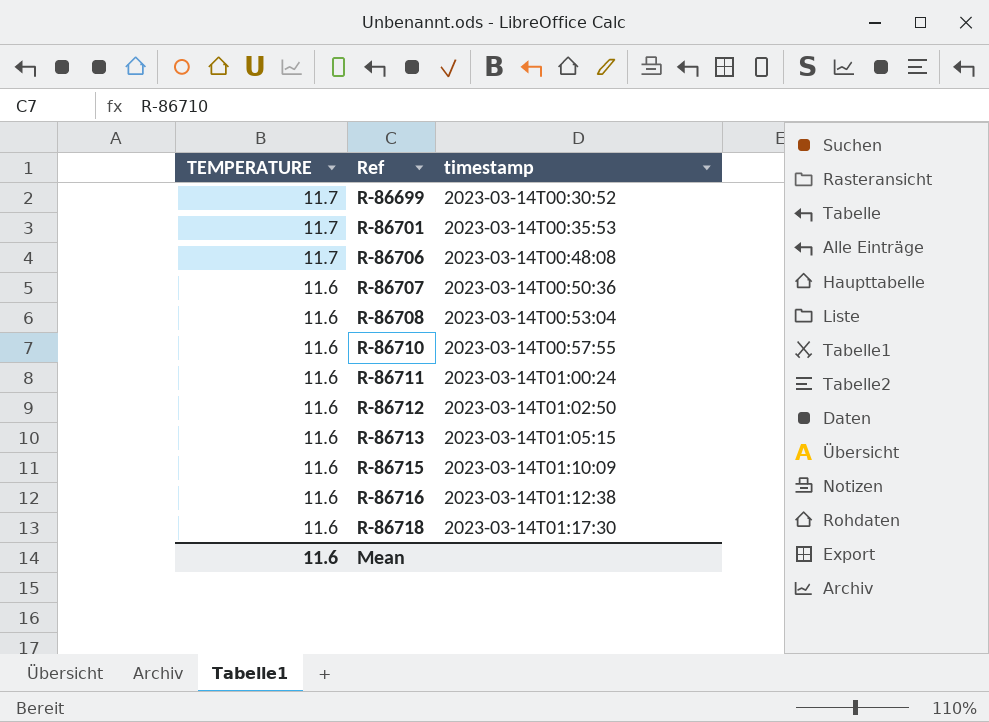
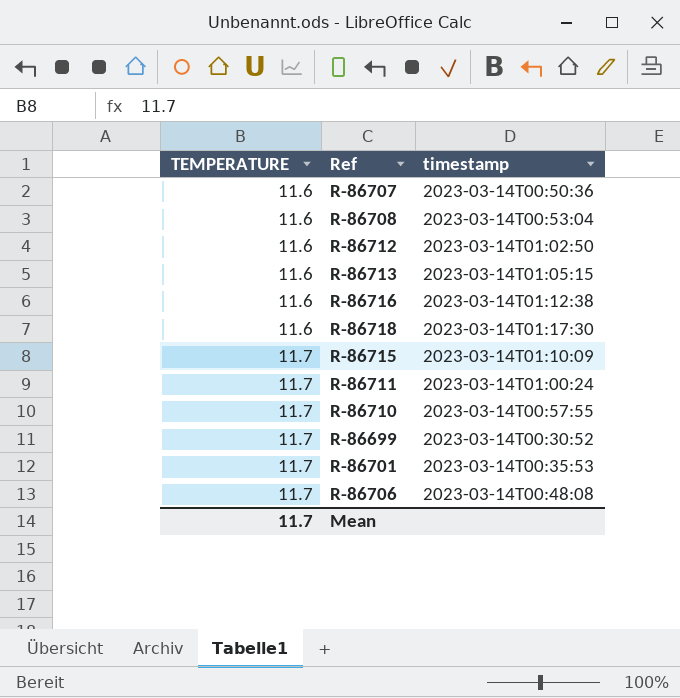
row order: TEMPERATURE descending -> TEMPERATURE ascending
R-86715 | TEMPERATURE: 11.6 -> 11.7
R-86711 | TEMPERATURE: 11.6 -> 11.7
R-86710 | TEMPERATURE: 11.6 -> 11.7
Mean | TEMPERATURE: 11.6 -> 11.7

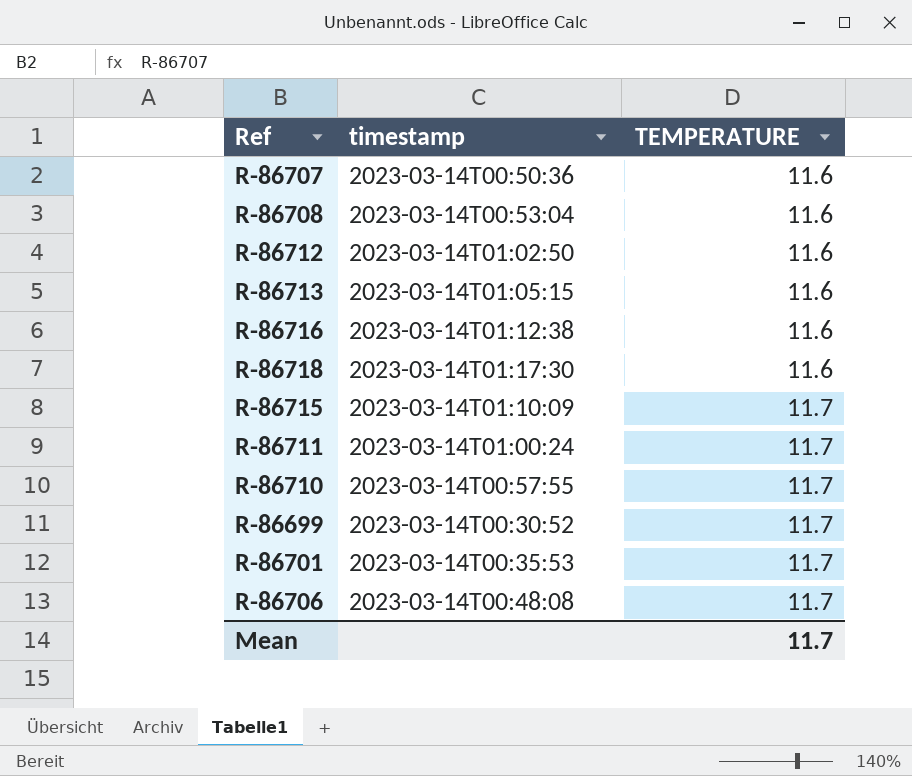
column TEMPERATURE | position: 1 -> 3

